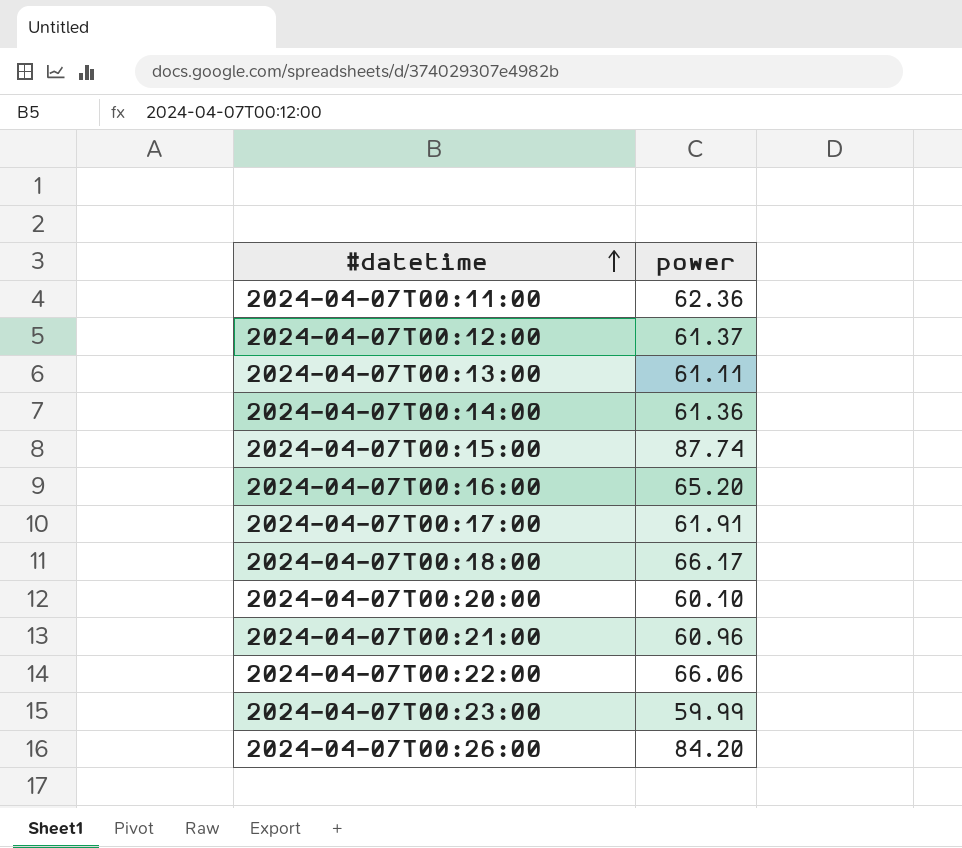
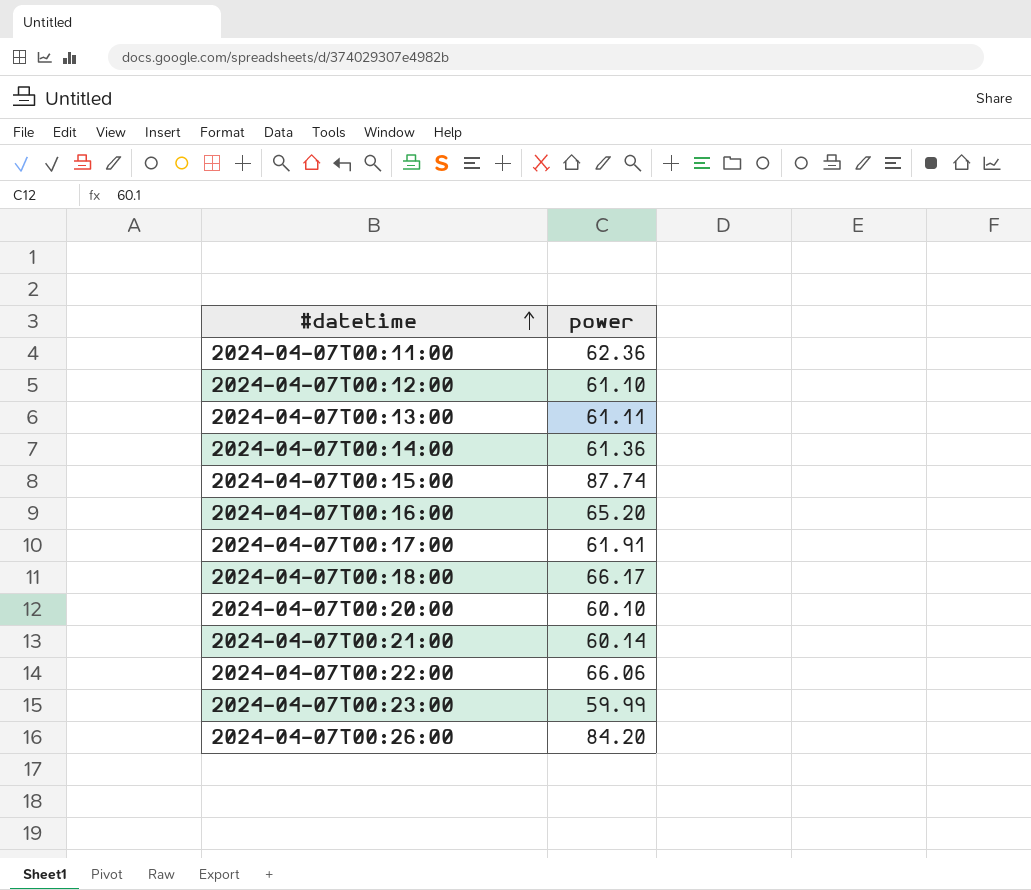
2024-04-07T00:12:00 | power: 61.37 -> 61.10
2024-04-07T00:21:00 | power: 60.96 -> 60.14

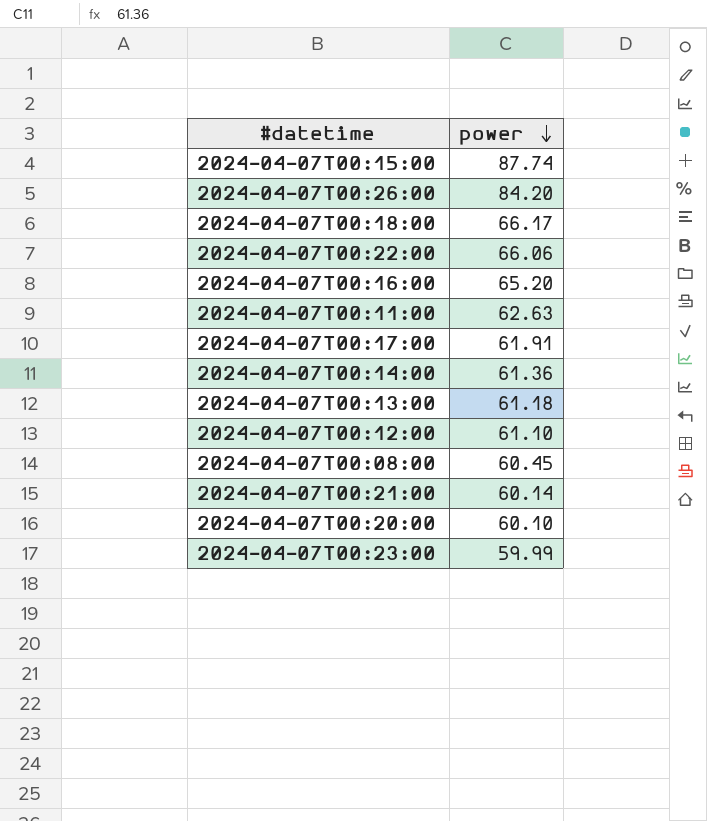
row order: #datetime ascending -> power descending
2024-04-07T00:11:00 | power: 62.36 -> 62.63
2024-04-07T00:13:00 | power: 61.11 -> 61.18
row 2024-04-07T00:08:00: none -> 60.45

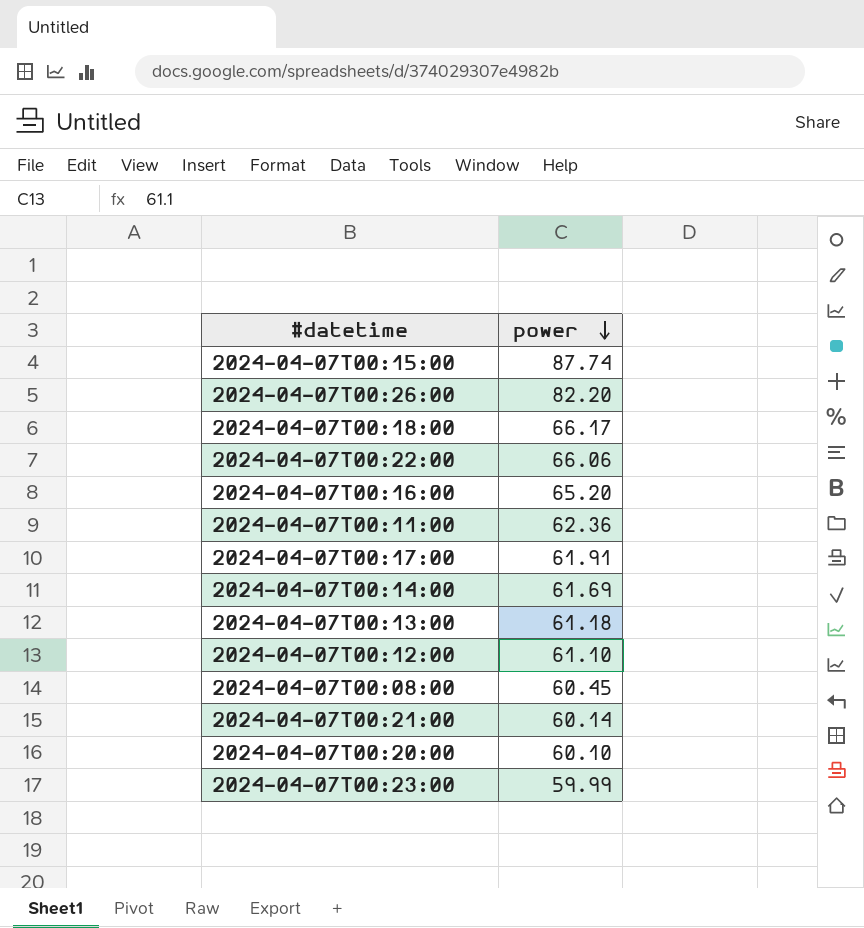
2024-04-07T00:26:00 | power: 84.20 -> 82.20
2024-04-07T00:11:00 | power: 62.63 -> 62.36
2024-04-07T00:14:00 | power: 61.36 -> 61.69

